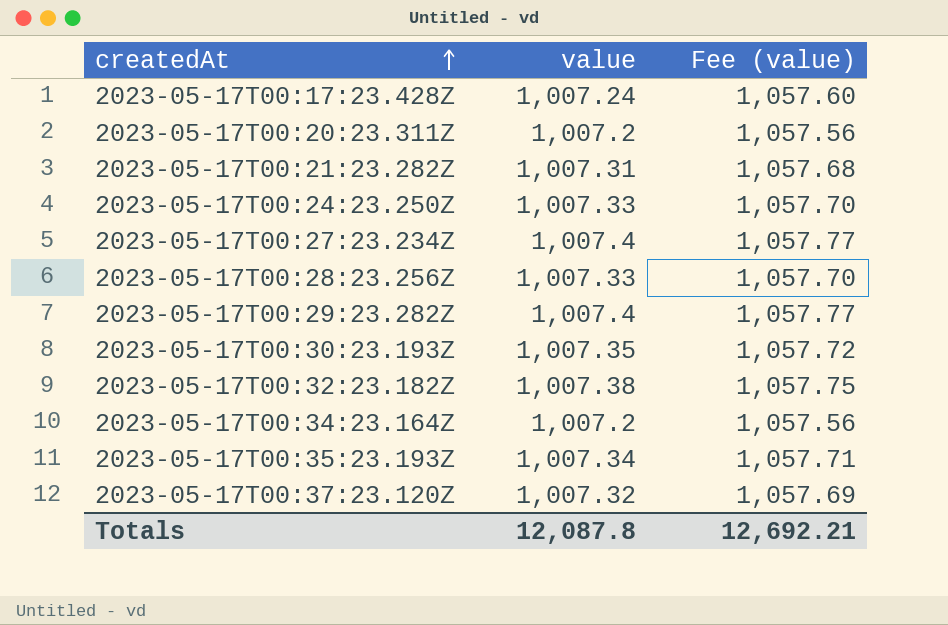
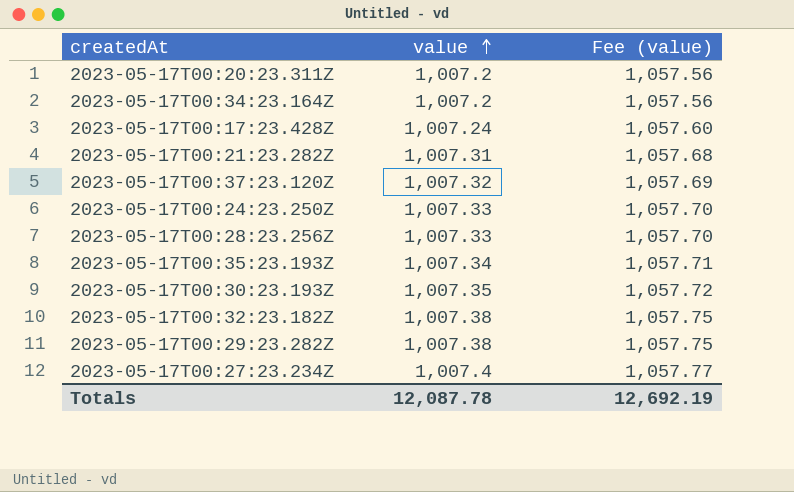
row order: createdAt ascending -> value ascending
2023-05-17T00:29:23.282Z | value: 1,007.4 -> 1,007.38
2023-05-17T00:29:23.282Z | Fee (value): 1,057.77 -> 1,057.75
Totals | value: 12,087.8 -> 12,087.78
Totals | Fee (value): 12,692.21 -> 12,692.19

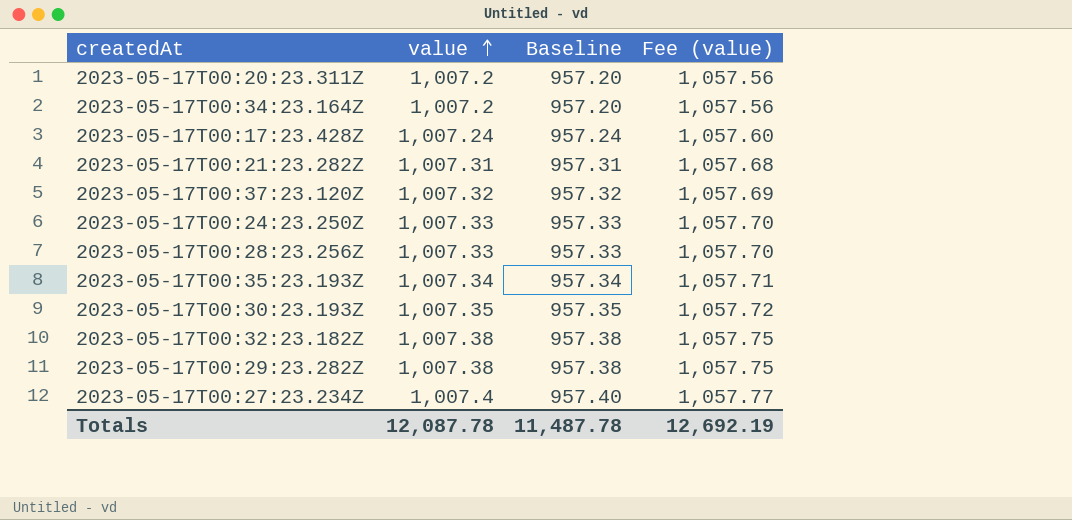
column Baseline | formula: none -> [value] - 50

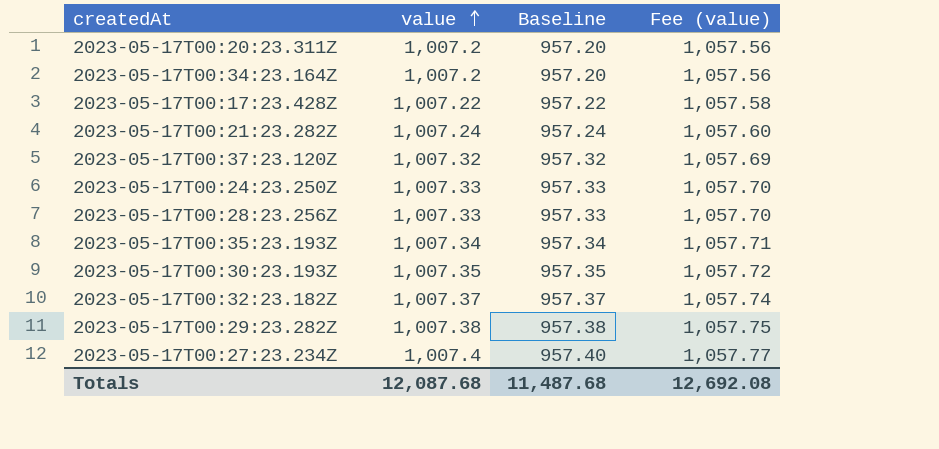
2023-05-17T00:17:23.428Z | value: 1,007.24 -> 1,007.22
2023-05-17T00:17:23.428Z | Baseline: 957.24 -> 957.22
2023-05-17T00:17:23.428Z | Fee (value): 1,057.60 -> 1,057.58
2023-05-17T00:21:23.282Z | value: 1,007.31 -> 1,007.24
2023-05-17T00:21:23.282Z | Baseline: 957.31 -> 957.24
2023-05-17T00:21:23.282Z | Fee (value): 1,057.68 -> 1,057.60
2023-05-17T00:32:23.182Z | value: 1,007.38 -> 1,007.37
2023-05-17T00:32:23.182Z | Baseline: 957.38 -> 957.37
2023-05-17T00:32:23.182Z | Fee (value): 1,057.75 -> 1,057.74
Totals | value: 12,087.78 -> 12,087.68
Totals | Baseline: 11,487.78 -> 11,487.68
Totals | Fee (value): 12,692.19 -> 12,692.08

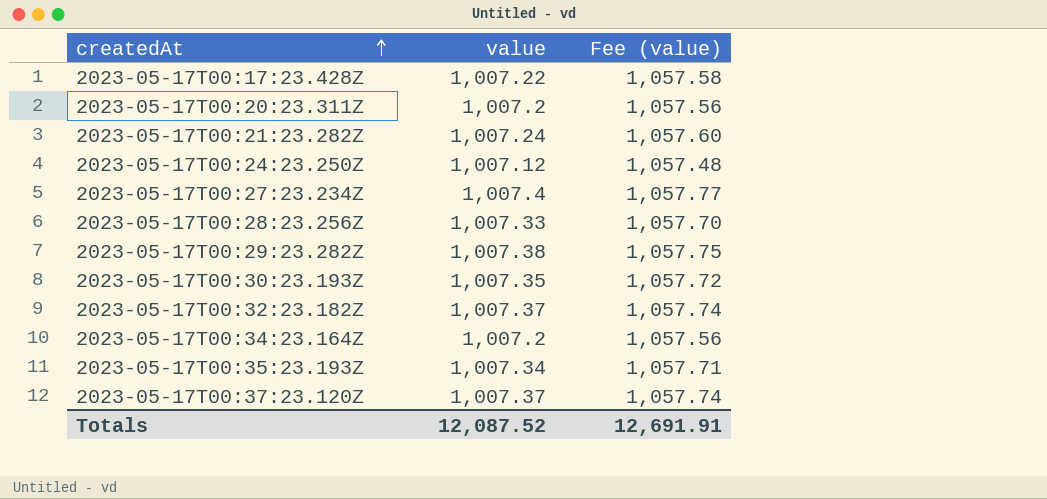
row order: value ascending -> createdAt ascending
column Baseline | formula: [value] - 50 -> none
2023-05-17T00:24:23.250Z | value: 1,007.33 -> 1,007.12
2023-05-17T00:24:23.250Z | Fee (value): 1,057.70 -> 1,057.48
2023-05-17T00:37:23.120Z | value: 1,007.32 -> 1,007.37
2023-05-17T00:37:23.120Z | Fee (value): 1,057.69 -> 1,057.74
Totals | value: 12,087.68 -> 12,087.52
Totals | Fee (value): 12,692.08 -> 12,691.91

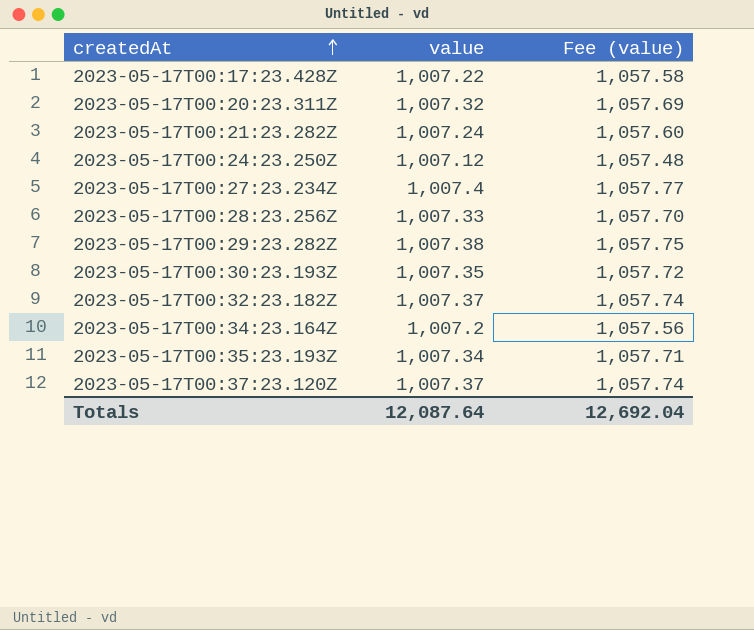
2023-05-17T00:20:23.311Z | value: 1,007.2 -> 1,007.32
2023-05-17T00:20:23.311Z | Fee (value): 1,057.56 -> 1,057.69
Totals | value: 12,087.52 -> 12,087.64
Totals | Fee (value): 12,691.91 -> 12,692.04

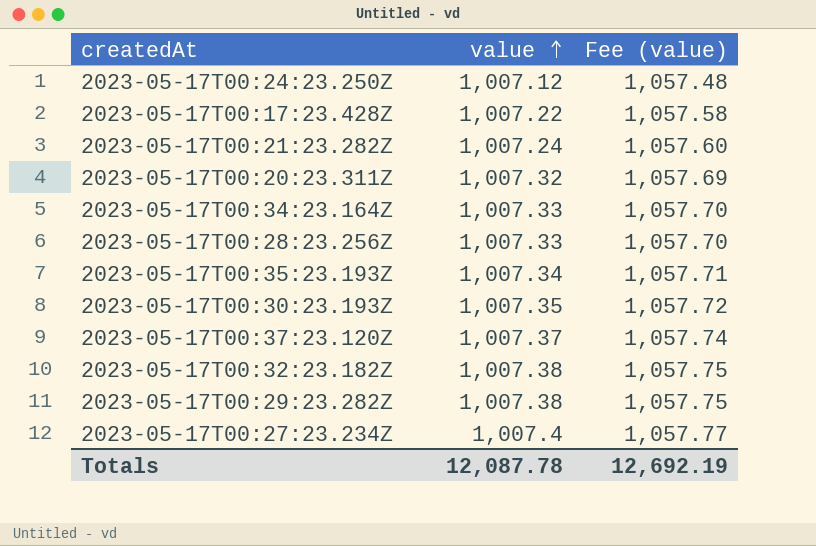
row order: createdAt ascending -> value ascending
2023-05-17T00:34:23.164Z | value: 1,007.2 -> 1,007.33
2023-05-17T00:34:23.164Z | Fee (value): 1,057.56 -> 1,057.70
2023-05-17T00:32:23.182Z | value: 1,007.37 -> 1,007.38
2023-05-17T00:32:23.182Z | Fee (value): 1,057.74 -> 1,057.75
Totals | value: 12,087.64 -> 12,087.78
Totals | Fee (value): 12,692.04 -> 12,692.19

